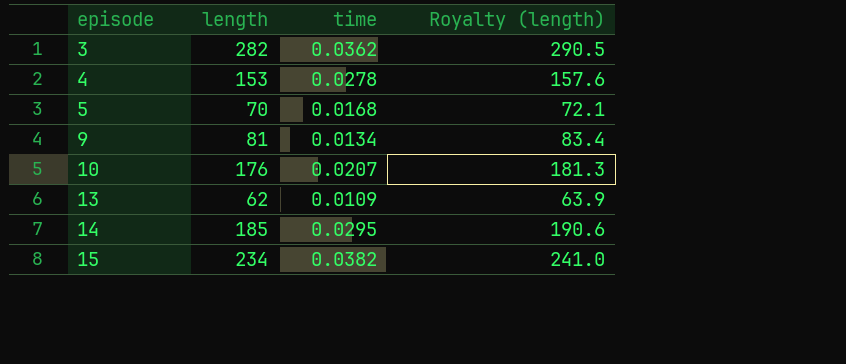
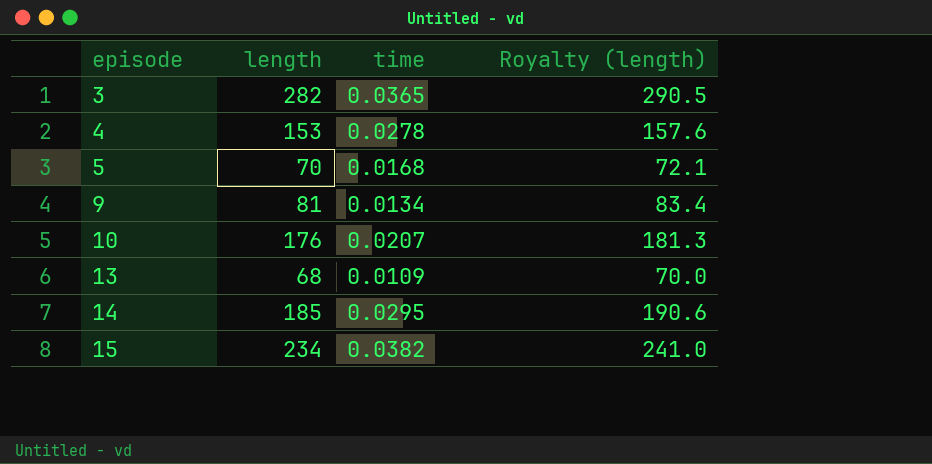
3 | time: 0.0362 -> 0.0365
13 | length: 62 -> 68
13 | Royalty (length): 63.9 -> 70.0

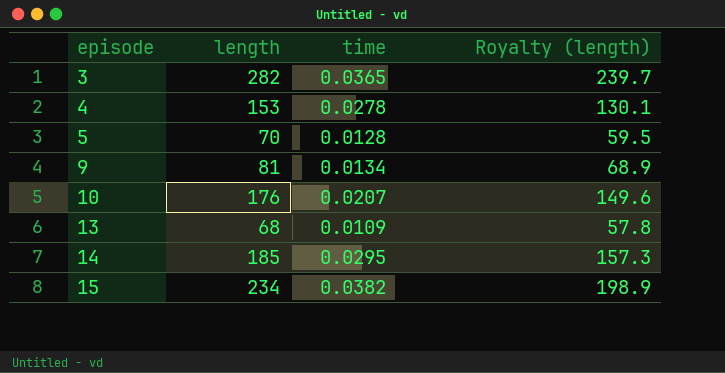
column Royalty (length) | formula: [length] * 1.03 -> [length] * 0.85
5 | time: 0.0168 -> 0.0128

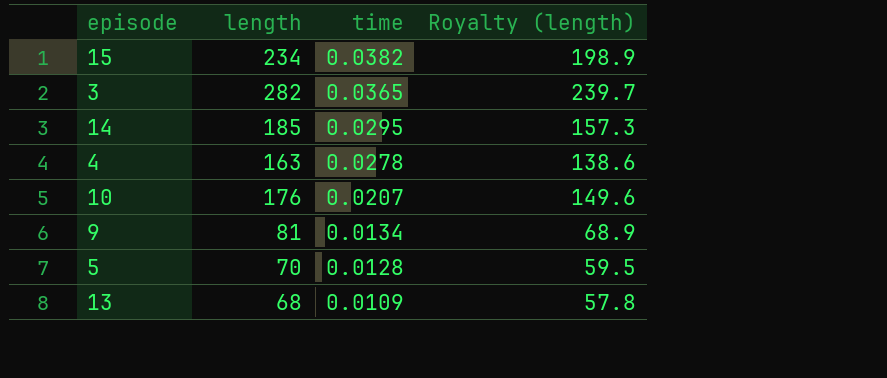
row order: episode ascending -> time descending
4 | length: 153 -> 163
4 | Royalty (length): 130.1 -> 138.6

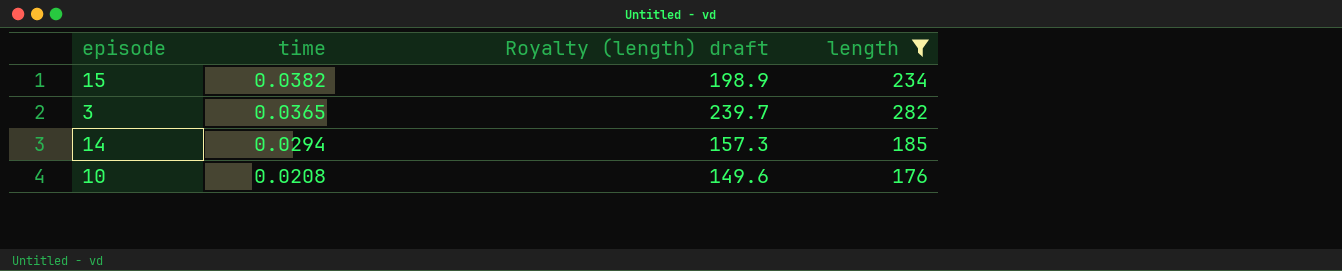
filter: none -> length >= 176
column name: Royalty (length) -> Royalty (length) draft
column length | position: 2 -> 4
14 | time: 0.0295 -> 0.0294
10 | time: 0.0207 -> 0.0208

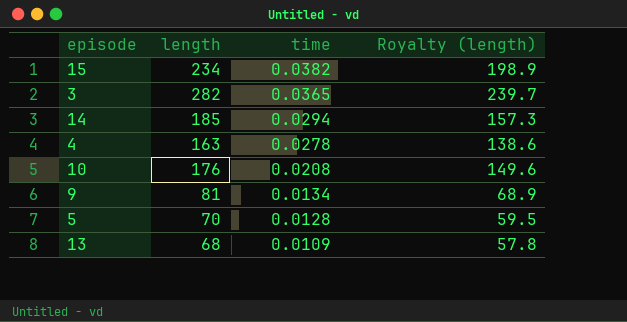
filter: length >= 176 -> none
column length | position: 4 -> 2
column name: Royalty (length) draft -> Royalty (length)

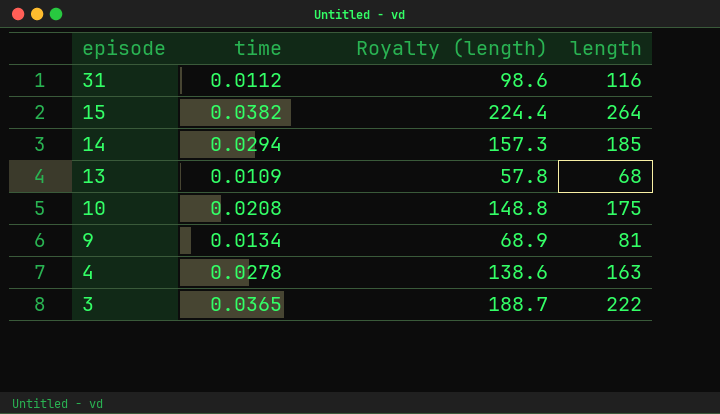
row order: time descending -> episode descending
column length | position: 2 -> 4
row 5: 70 | 0.0128 | 59.5 -> none
row 31: none -> 0.0112 | 98.6 | 116
15 | Royalty (length): 198.9 -> 224.4
15 | length: 234 -> 264
10 | Royalty (length): 149.6 -> 148.8
10 | length: 176 -> 175
3 | Royalty (length): 239.7 -> 188.7
3 | length: 282 -> 222

